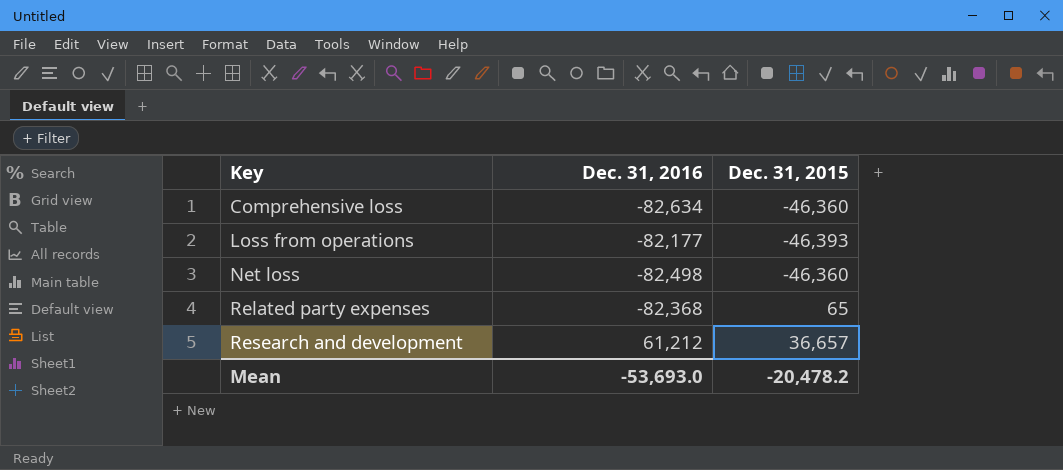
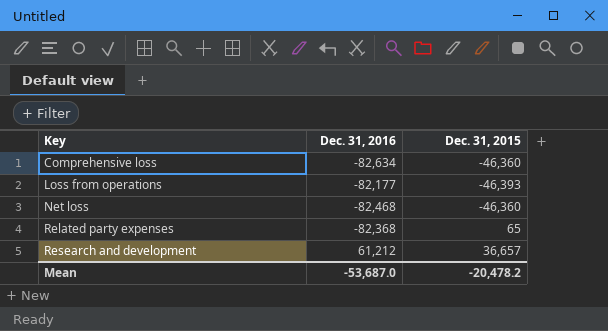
Net loss | Dec. 31, 2016: -82,498 -> -82,468
Mean | Dec. 31, 2016: -53,693.0 -> -53,687.0

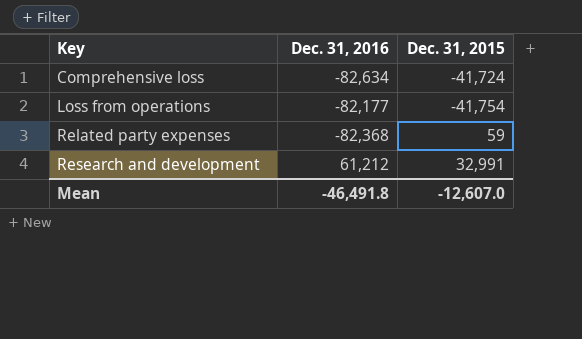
row Net loss: -82,468 | -46,360 -> none
Comprehensive loss | Dec. 31, 2015: -46,360 -> -41,724
Loss from operations | Dec. 31, 2015: -46,393 -> -41,754
Related party expenses | Dec. 31, 2015: 65 -> 59
Research and development | Dec. 31, 2015: 36,657 -> 32,991
Mean | Dec. 31, 2016: -53,687.0 -> -46,491.8
Mean | Dec. 31, 2015: -20,478.2 -> -12,607.0

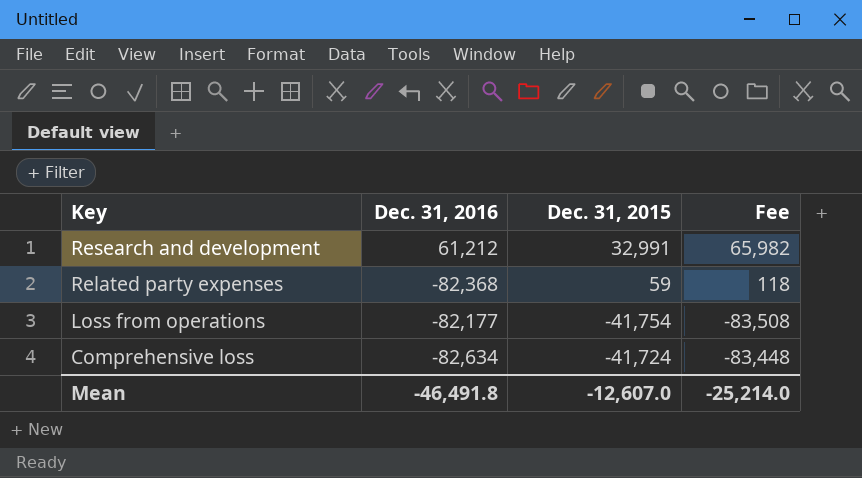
row order: Key ascending -> Key descending
column Fee | formula: none -> [Dec. 31, 2015] * 2

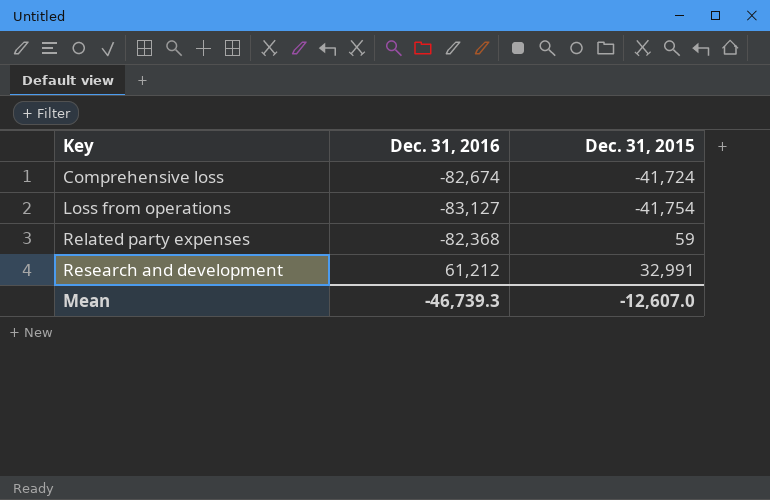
row order: Key descending -> Key ascending
column Fee | formula: [Dec. 31, 2015] * 2 -> none
Comprehensive loss | Dec. 31, 2016: -82,634 -> -82,674
Loss from operations | Dec. 31, 2016: -82,177 -> -83,127
Mean | Dec. 31, 2016: -46,491.8 -> -46,739.3

